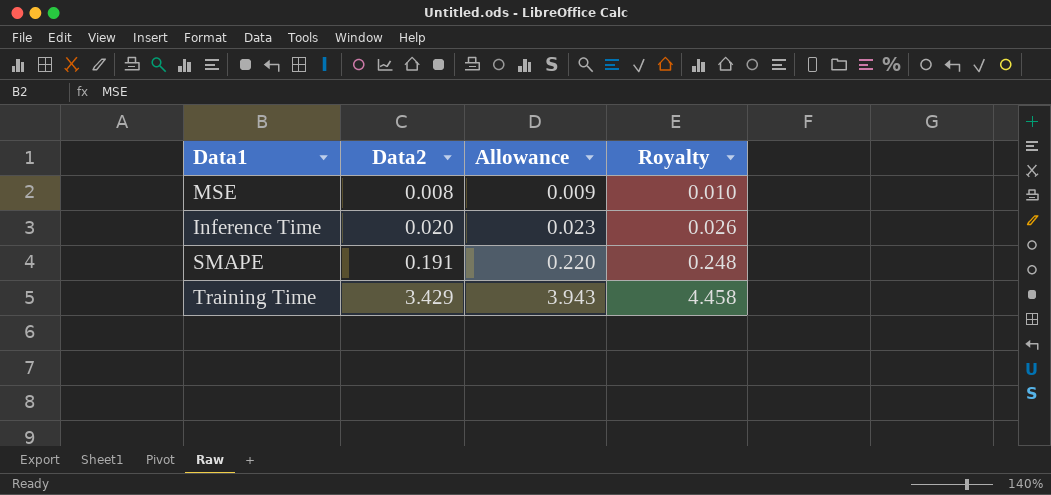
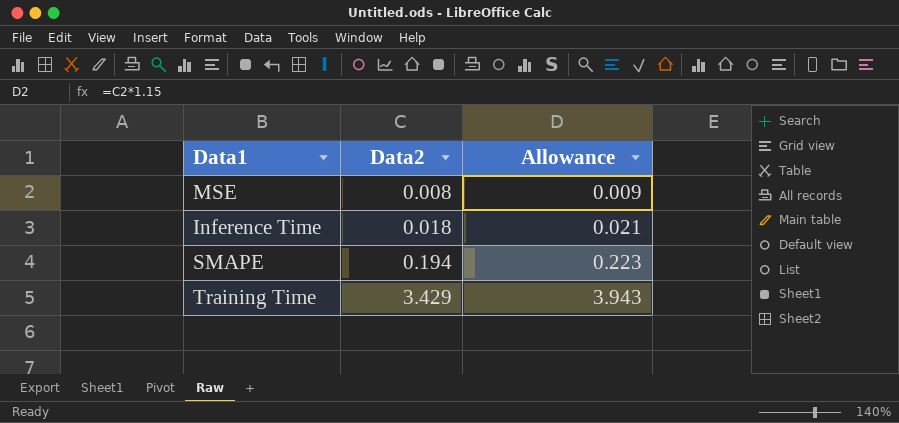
column Royalty | formula: [Data2] * 1.3 -> none
Inference Time | Data2: 0.020 -> 0.018
Inference Time | Allowance: 0.023 -> 0.021
SMAPE | Data2: 0.191 -> 0.194
SMAPE | Allowance: 0.220 -> 0.223

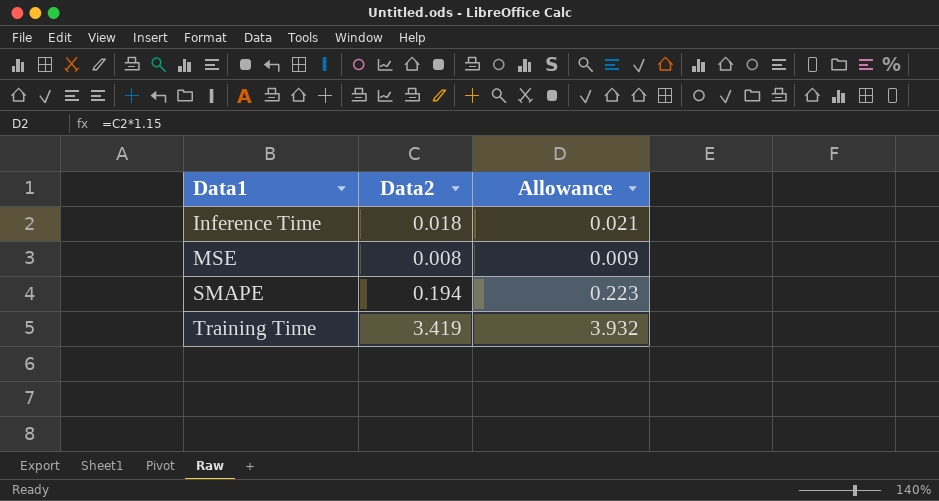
row order: Data2 ascending -> Data1 ascending
Training Time | Data2: 3.429 -> 3.419
Training Time | Allowance: 3.943 -> 3.932

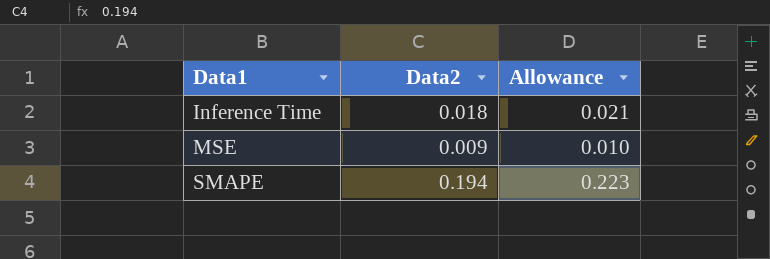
row Training Time: 3.419 | 3.932 -> none
MSE | Data2: 0.008 -> 0.009
MSE | Allowance: 0.009 -> 0.010

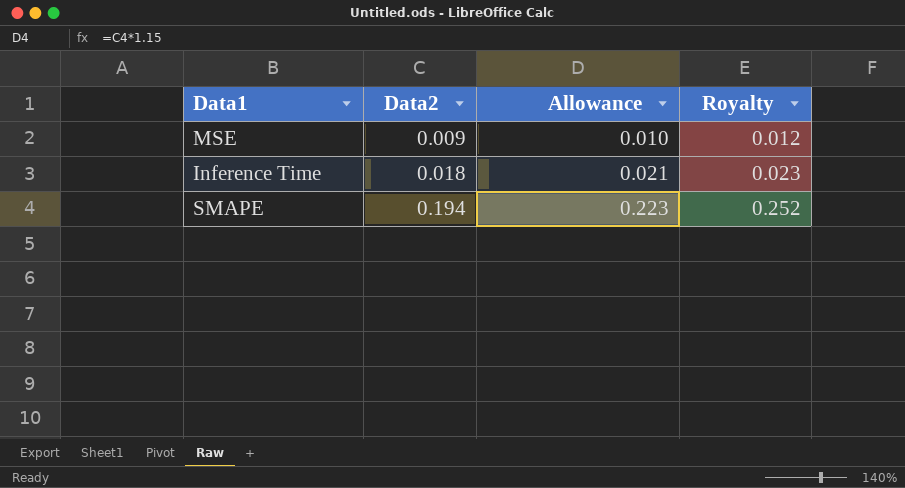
row order: Data1 ascending -> Data2 ascending
column Royalty | formula: none -> [Data2] * 1.3

